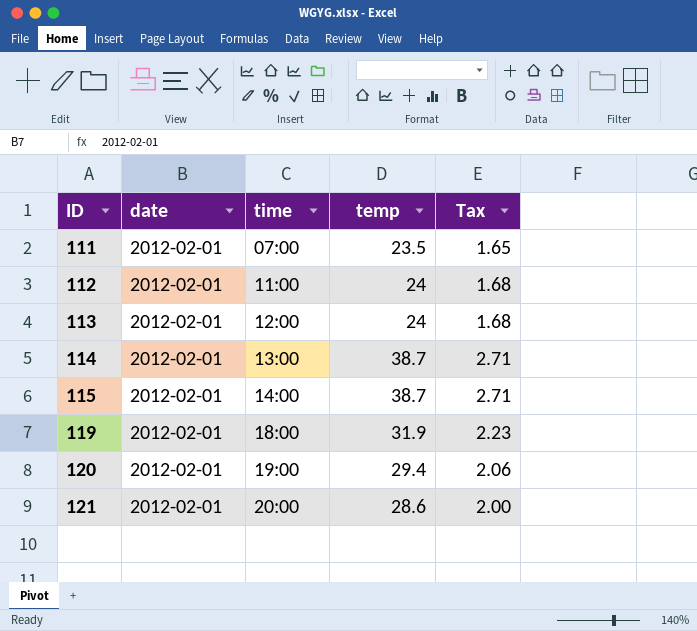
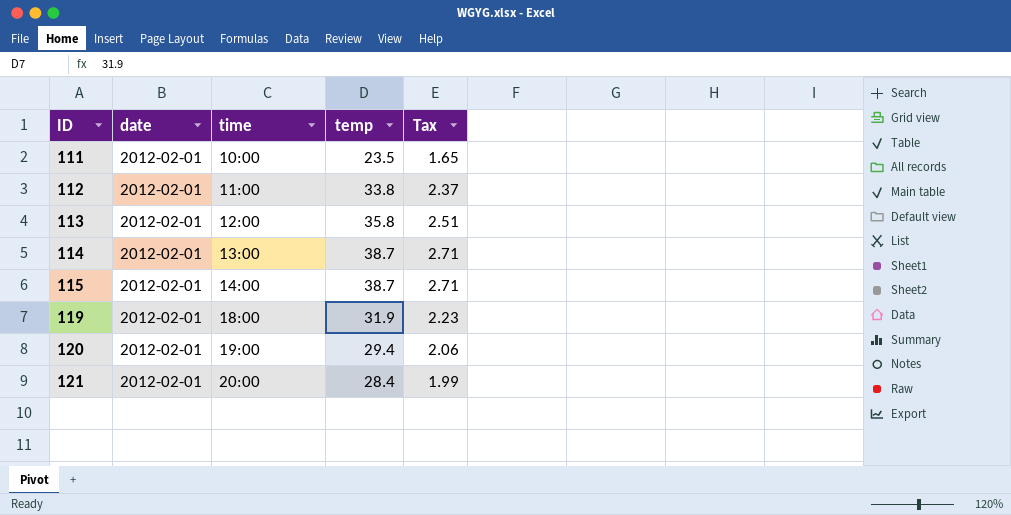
111 | time: 07:00 -> 10:00
112 | temp: 24 -> 33.8
112 | Tax: 1.68 -> 2.37
113 | temp: 24 -> 35.8
113 | Tax: 1.68 -> 2.51
121 | temp: 28.6 -> 28.4
121 | Tax: 2.00 -> 1.99

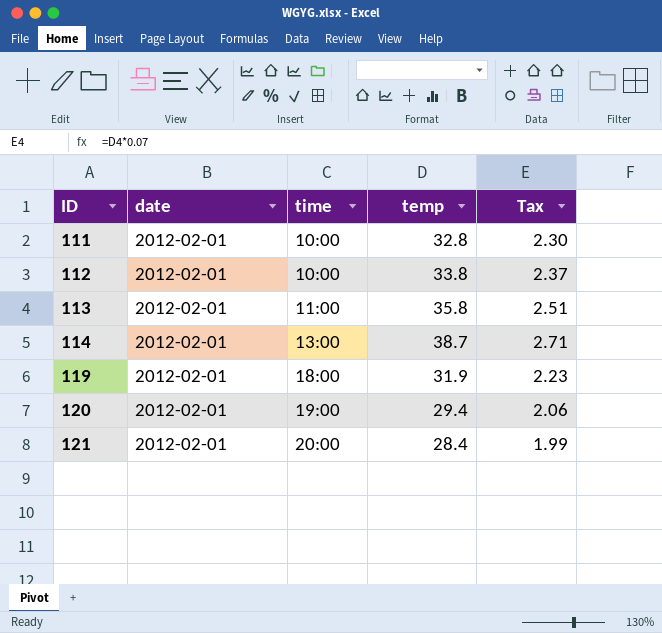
row 115: 2012-02-01 | 14:00 | 38.7 | 2.71 -> none
111 | temp: 23.5 -> 32.8
111 | Tax: 1.65 -> 2.30
112 | time: 11:00 -> 10:00
113 | time: 12:00 -> 11:00

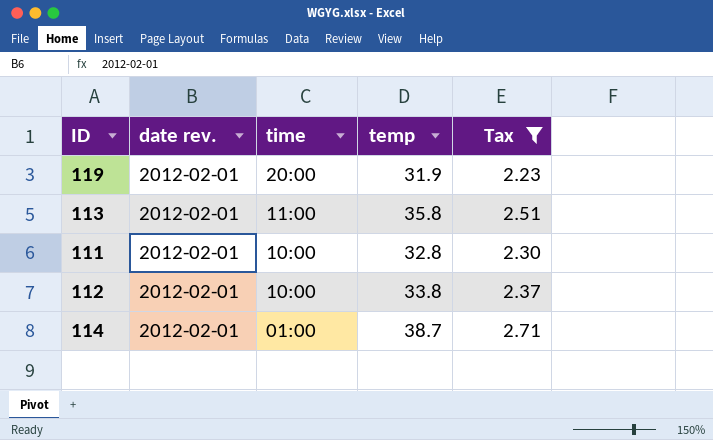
filter: none -> Tax >= 2.23
row order: ID ascending -> time descending
column name: date -> date rev.
119 | time: 18:00 -> 20:00
114 | time: 13:00 -> 01:00

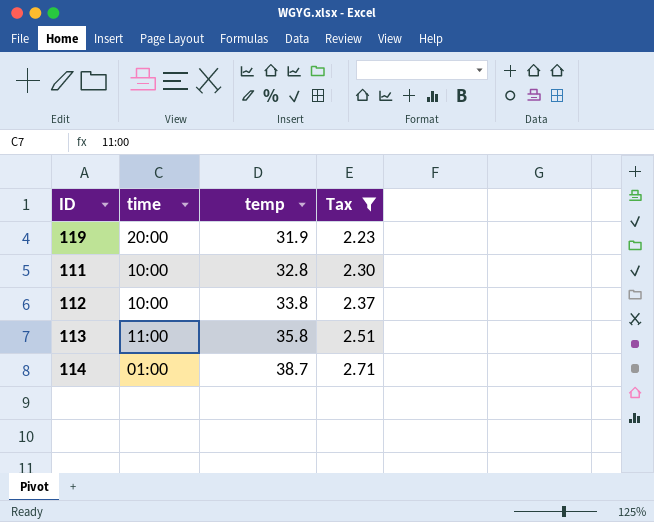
row order: time descending -> temp ascending
column date rev. | position: 2 -> none

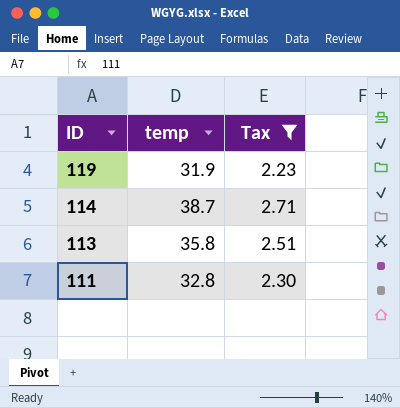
row order: temp ascending -> ID descending
column time | position: 2 -> none
row 112: 10:00 | 33.8 | 2.37 -> none

